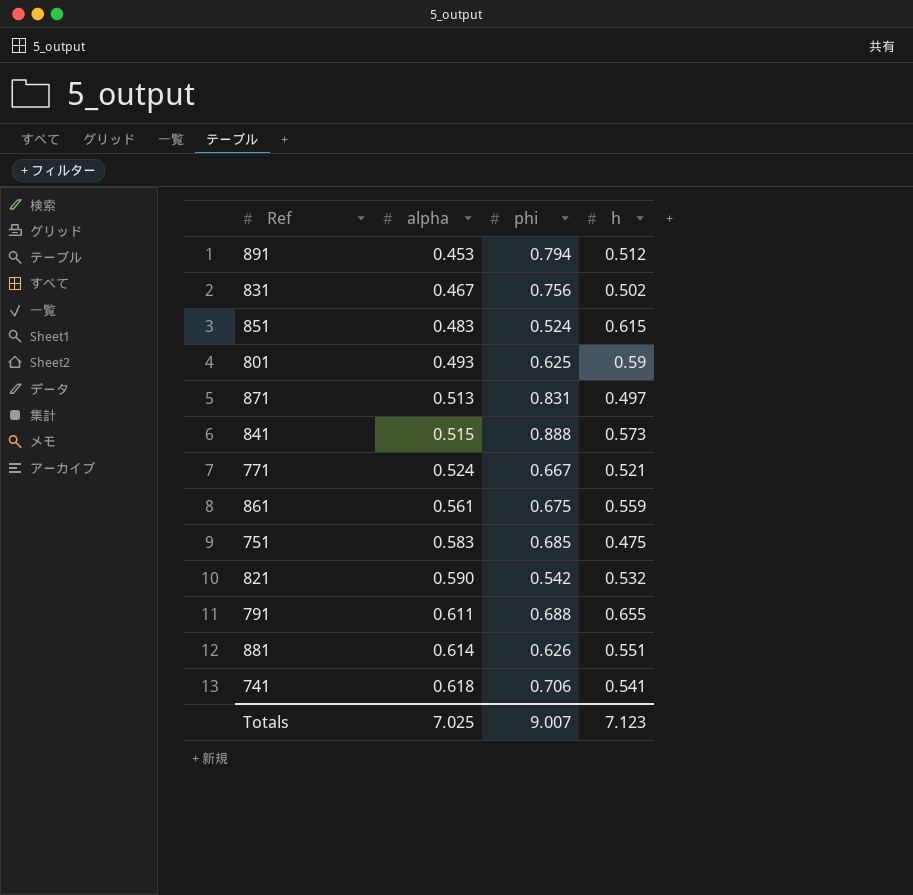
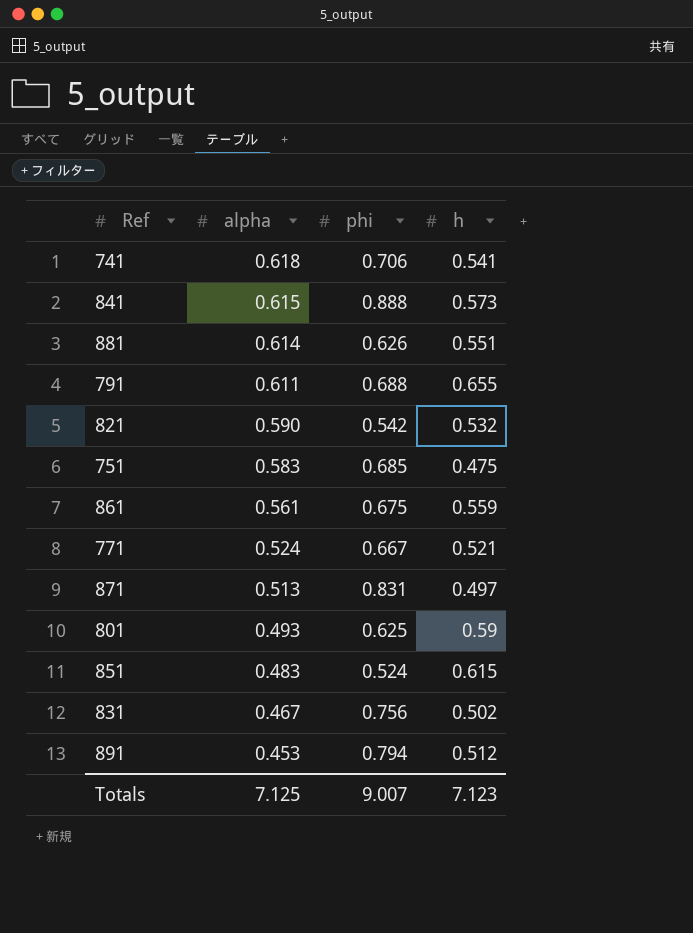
row order: alpha ascending -> alpha descending
841 | alpha: 0.515 -> 0.615
Totals | alpha: 7.025 -> 7.125

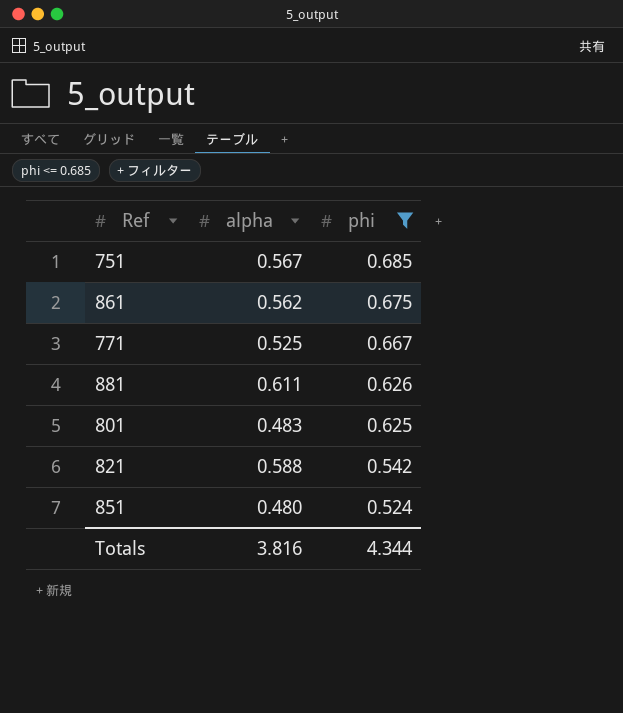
filter: none -> phi <= 0.685
row order: alpha descending -> phi descending
column h | position: 4 -> none
751 | alpha: 0.583 -> 0.567
861 | alpha: 0.561 -> 0.562
771 | alpha: 0.524 -> 0.525
881 | alpha: 0.614 -> 0.611
801 | alpha: 0.493 -> 0.483
821 | alpha: 0.590 -> 0.588
851 | alpha: 0.483 -> 0.480
Totals | alpha: 7.125 -> 3.816
Totals | phi: 9.007 -> 4.344

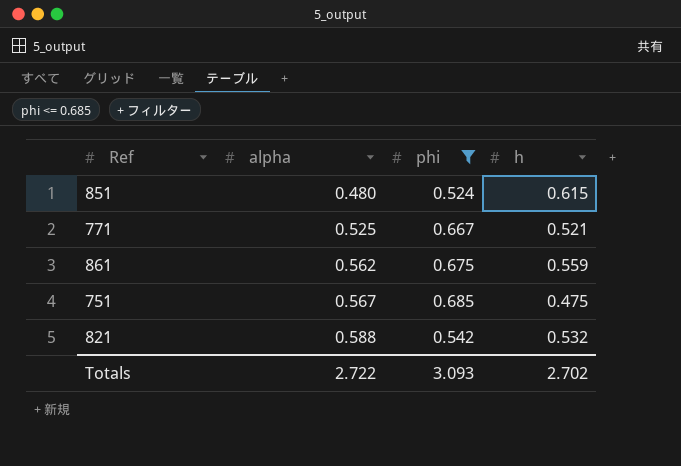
row order: phi descending -> alpha ascending
column h | position: none -> 4
row 881: 0.611 | 0.626 -> none
row 801: 0.483 | 0.625 -> none
Totals | alpha: 3.816 -> 2.722
Totals | phi: 4.344 -> 3.093

